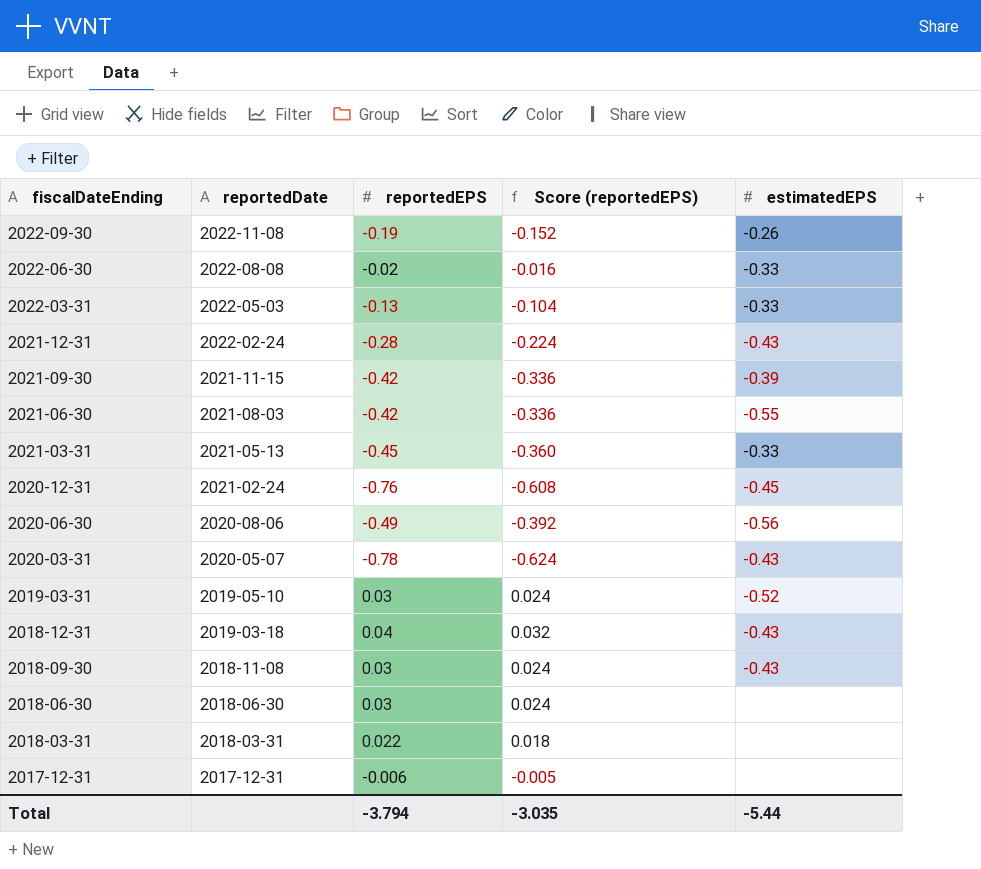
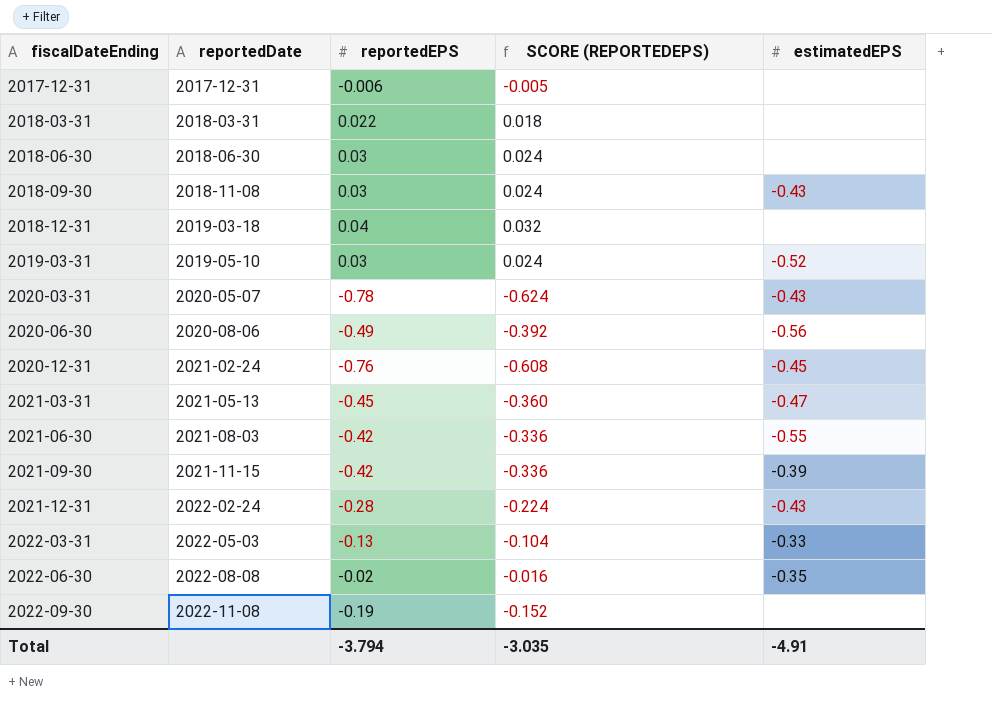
row order: fiscalDateEnding descending -> fiscalDateEnding ascending
column name: Score (reportedEPS) -> SCORE (REPORTEDEPS)
2018-12-31 | estimatedEPS: -0.43 -> none
2021-03-31 | estimatedEPS: -0.33 -> -0.47
2022-06-30 | estimatedEPS: -0.33 -> -0.35
2022-09-30 | estimatedEPS: -0.26 -> none
Total | estimatedEPS: -5.44 -> -4.91

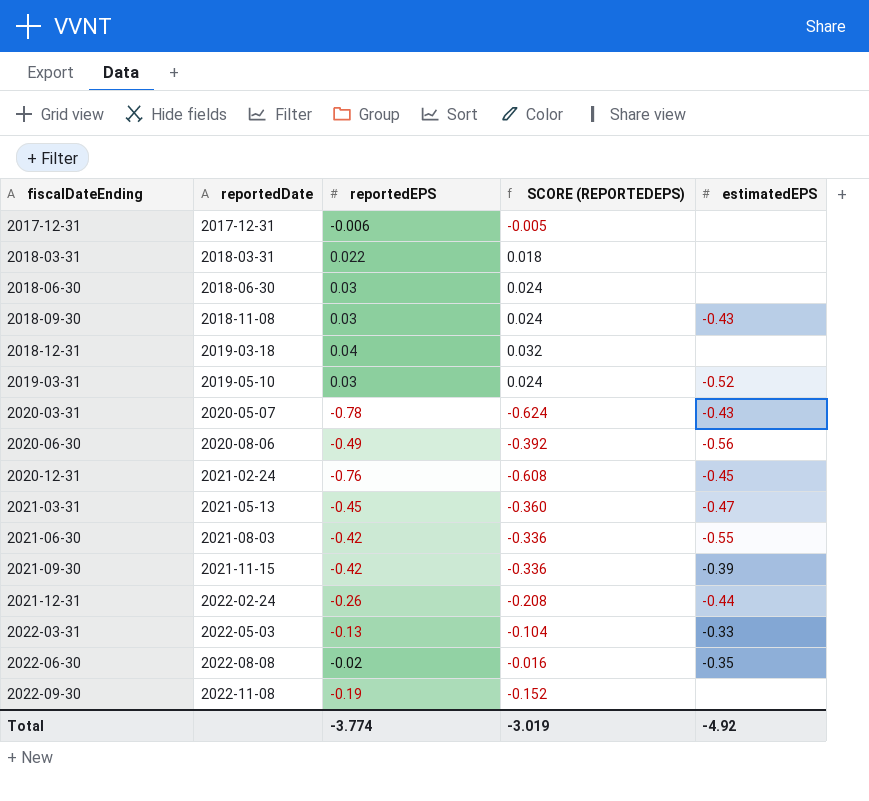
2021-12-31 | reportedEPS: -0.28 -> -0.26
2021-12-31 | SCORE (REPORTEDEPS): -0.224 -> -0.208
2021-12-31 | estimatedEPS: -0.43 -> -0.44
Total | reportedEPS: -3.794 -> -3.774
Total | SCORE (REPORTEDEPS): -3.035 -> -3.019
Total | estimatedEPS: -4.91 -> -4.92

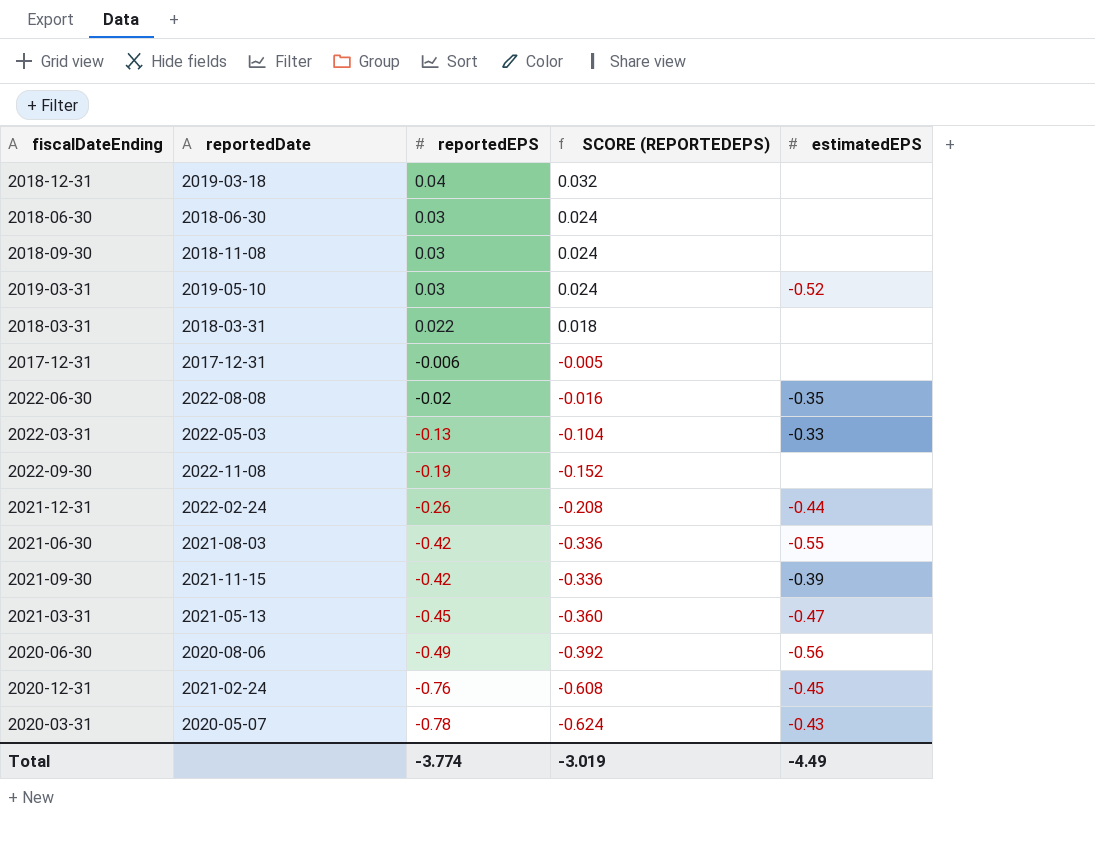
row order: fiscalDateEnding ascending -> reportedEPS descending
2018-09-30 | estimatedEPS: -0.43 -> none
Total | estimatedEPS: -4.92 -> -4.49

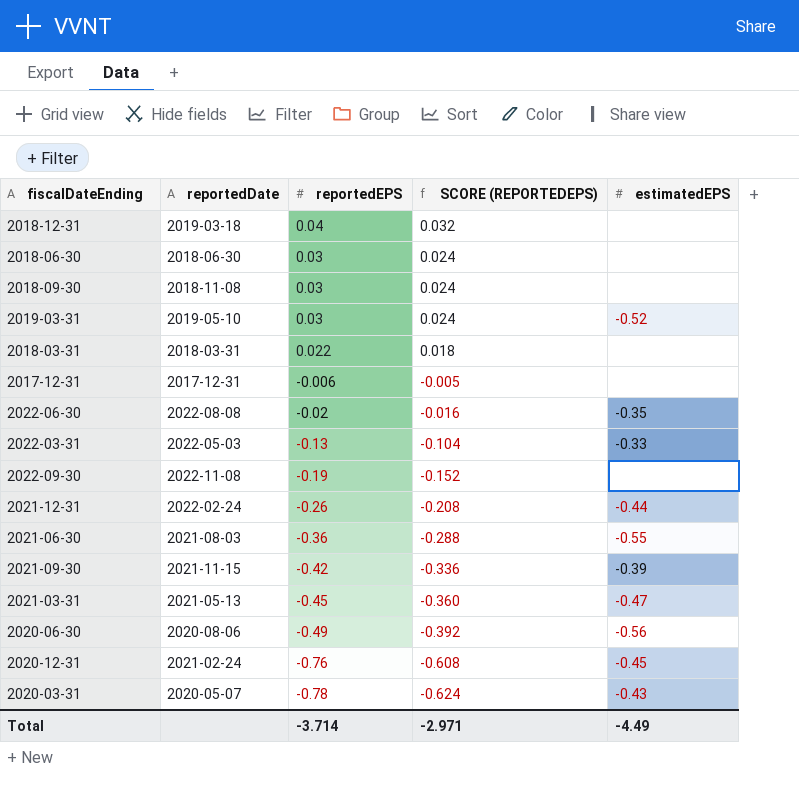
2021-06-30 | reportedEPS: -0.42 -> -0.36
2021-06-30 | SCORE (REPORTEDEPS): -0.336 -> -0.288
Total | reportedEPS: -3.774 -> -3.714
Total | SCORE (REPORTEDEPS): -3.019 -> -2.971

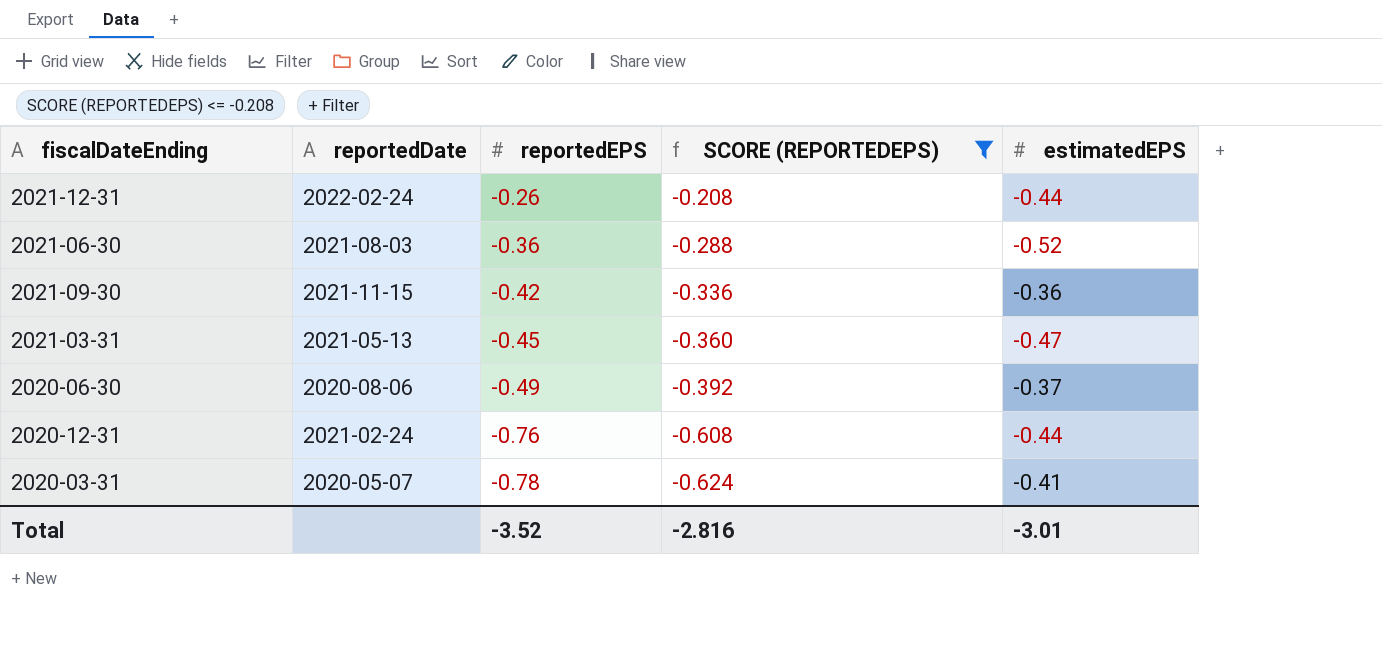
filter: none -> SCORE (REPORTEDEPS) <= -0.208
2021-06-30 | estimatedEPS: -0.55 -> -0.52
2021-09-30 | estimatedEPS: -0.39 -> -0.36
2020-06-30 | estimatedEPS: -0.56 -> -0.37
2020-12-31 | estimatedEPS: -0.45 -> -0.44
2020-03-31 | estimatedEPS: -0.43 -> -0.41
Total | reportedEPS: -3.714 -> -3.52
Total | SCORE (REPORTEDEPS): -2.971 -> -2.816
Total | estimatedEPS: -4.49 -> -3.01

